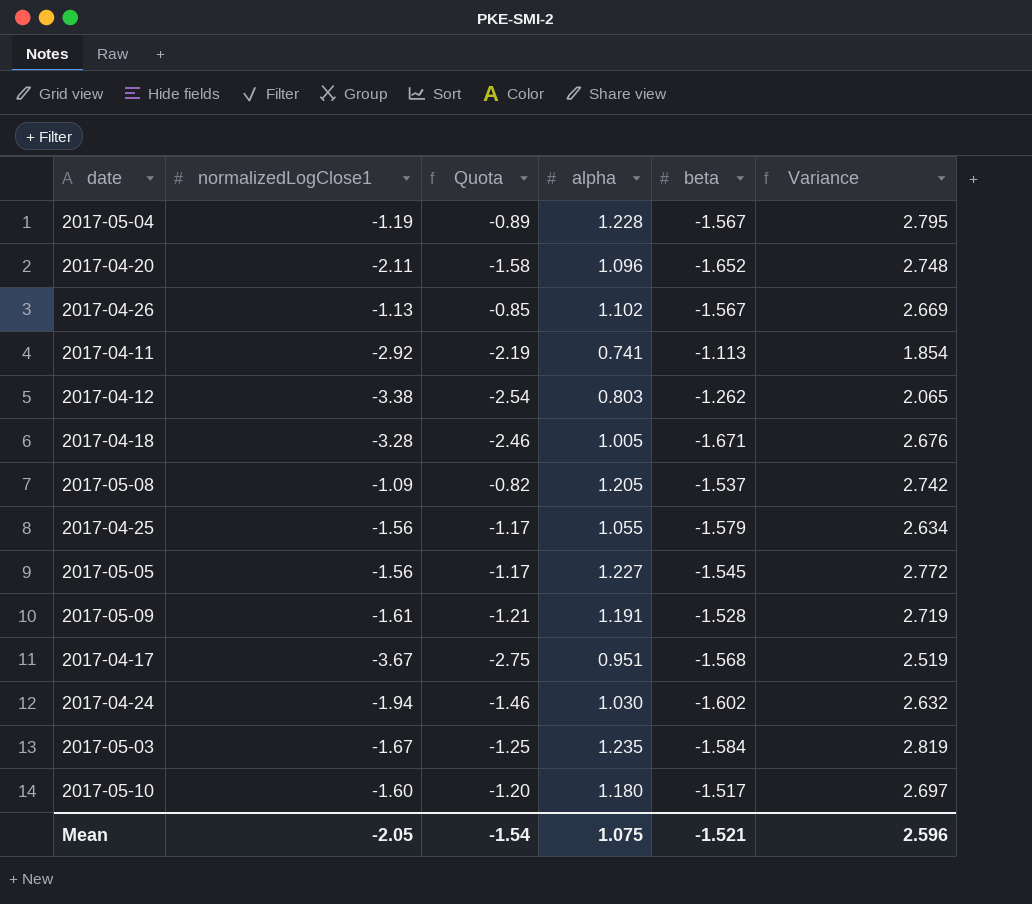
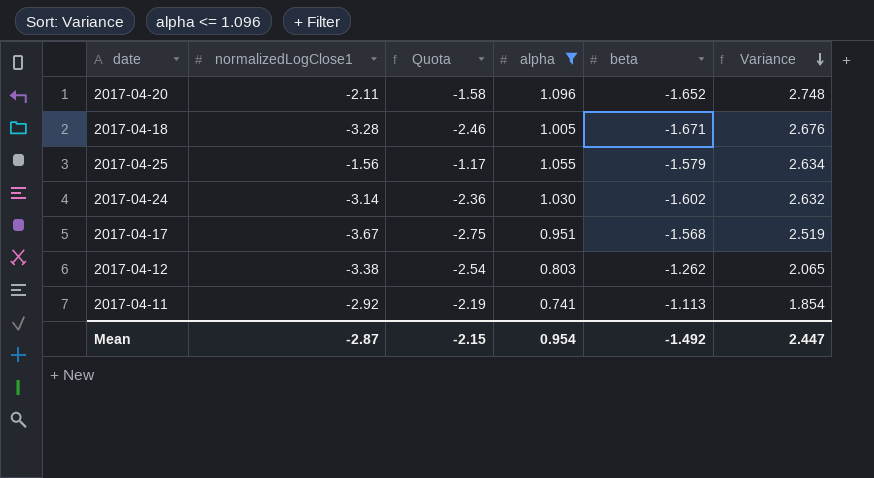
filter: none -> alpha <= 1.096
row order: none -> Variance descending
2017-04-24 | normalizedLogClose1: -1.94 -> -3.14
2017-04-24 | Quota: -1.46 -> -2.36
Mean | normalizedLogClose1: -2.05 -> -2.87
Mean | Quota: -1.54 -> -2.15
Mean | alpha: 1.075 -> 0.954
Mean | beta: -1.521 -> -1.492
Mean | Variance: 2.596 -> 2.447

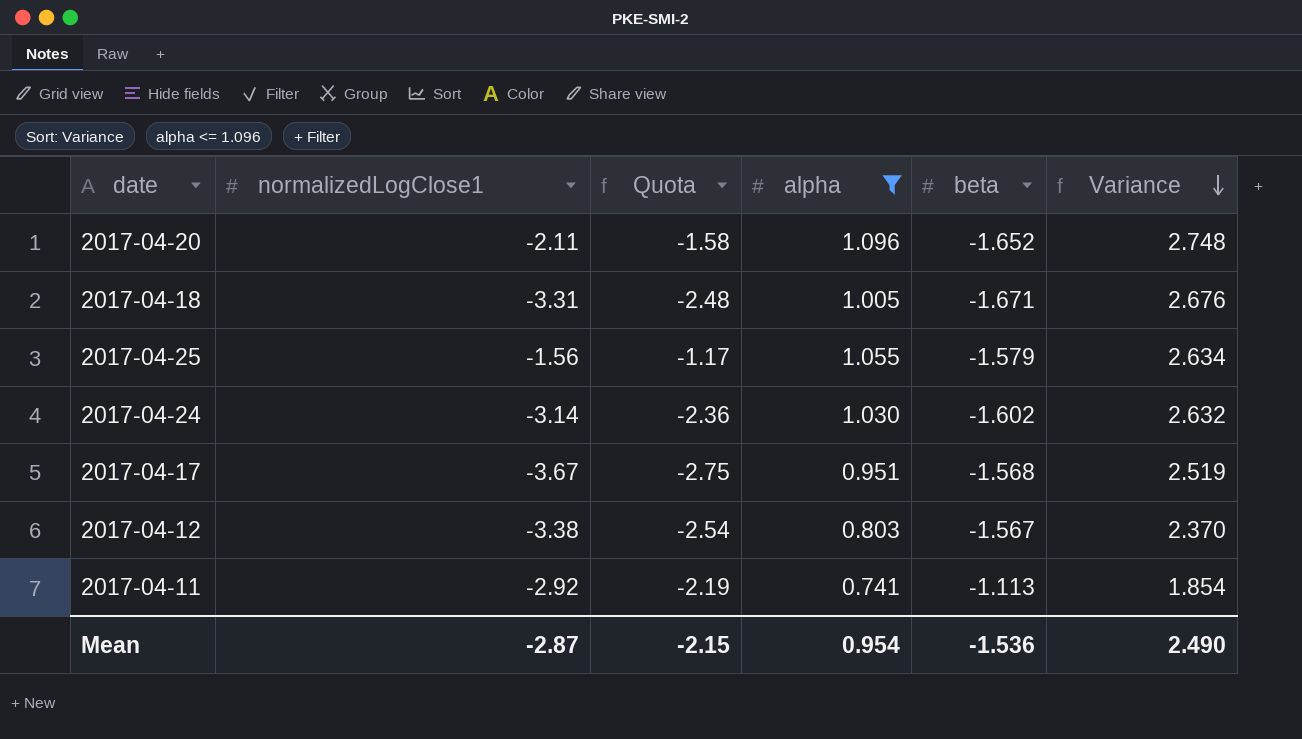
2017-04-18 | normalizedLogClose1: -3.28 -> -3.31
2017-04-18 | Quota: -2.46 -> -2.48
2017-04-12 | beta: -1.262 -> -1.567
2017-04-12 | Variance: 2.065 -> 2.370
Mean | beta: -1.492 -> -1.536
Mean | Variance: 2.447 -> 2.490

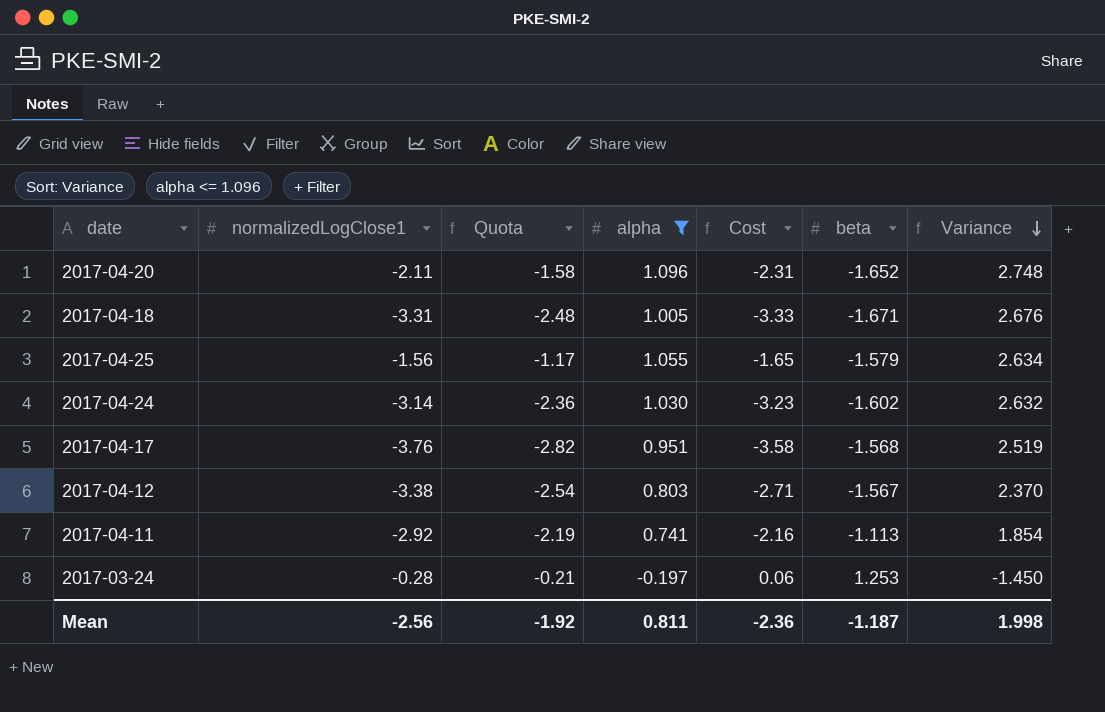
column Cost | formula: none -> [normalizedLogClose1] * [alpha]
2017-04-17 | normalizedLogClose1: -3.67 -> -3.76
2017-04-17 | Quota: -2.75 -> -2.82
row 2017-03-24: none -> -0.28 | -0.21 | -0.197 | 0.06 | 1.253 | -1.450
Mean | normalizedLogClose1: -2.87 -> -2.56
Mean | Quota: -2.15 -> -1.92
Mean | alpha: 0.954 -> 0.811
Mean | beta: -1.536 -> -1.187
Mean | Variance: 2.490 -> 1.998

